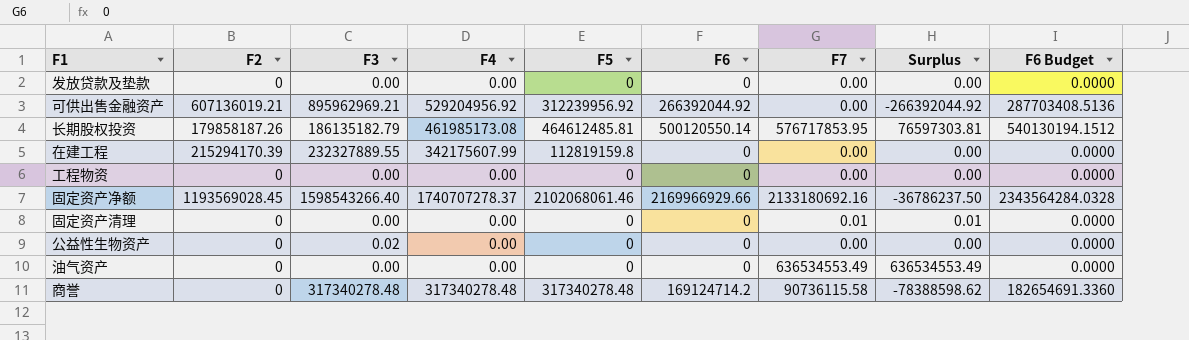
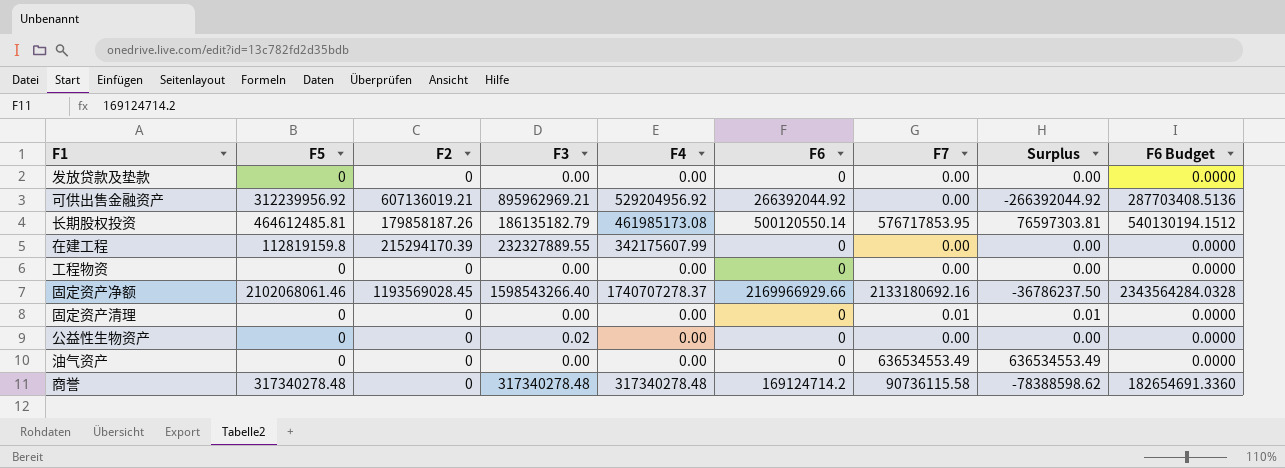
column F5 | position: 5 -> 2

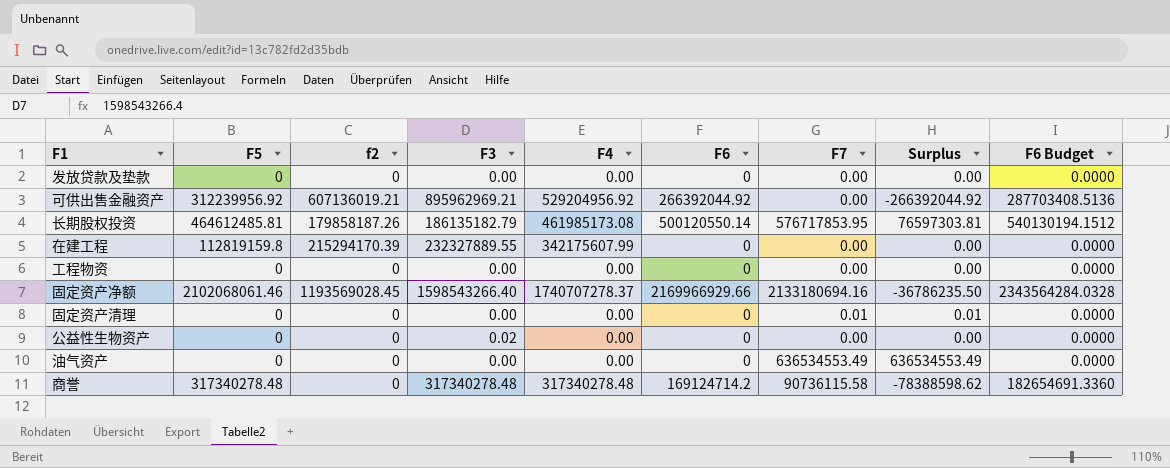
column name: F2 -> f2
固定资产净额 | F7: 2133180692.16 -> 2133180694.16
固定资产净额 | Surplus: -36786237.50 -> -36786235.50

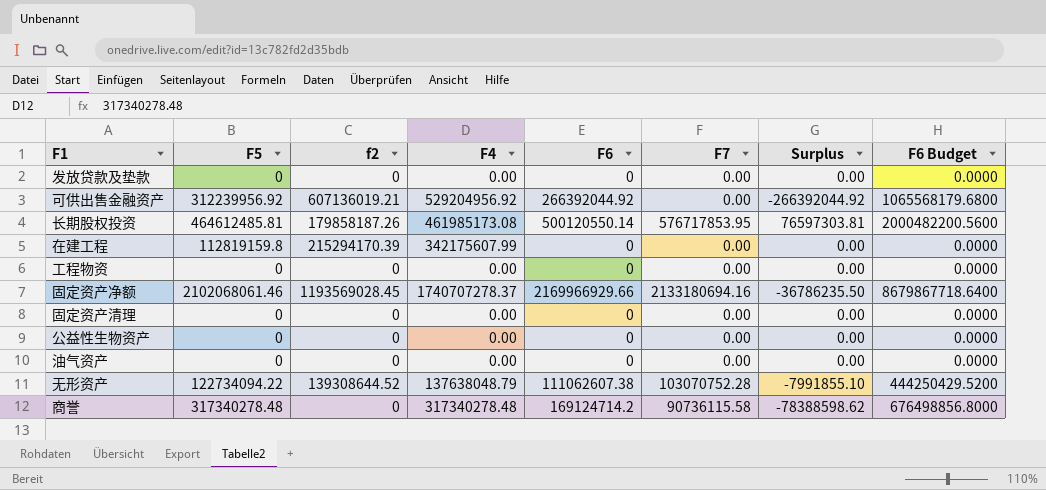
column F3 | position: 4 -> none
column F6 Budget | formula: [F6] * 1.08 -> [F6] * 4
固定资产清理 | F7: 0.01 -> 0.00
固定资产清理 | Surplus: 0.01 -> 0.00
油气资产 | F7: 636534553.49 -> 0.00
油气资产 | Surplus: 636534553.49 -> 0.00
row 无形资产: none -> 122734094.22 | 139308644.52 | 137638048.79 | 111062607.38 | 103070752.28 | -7991855.10 | 444250429.5200

